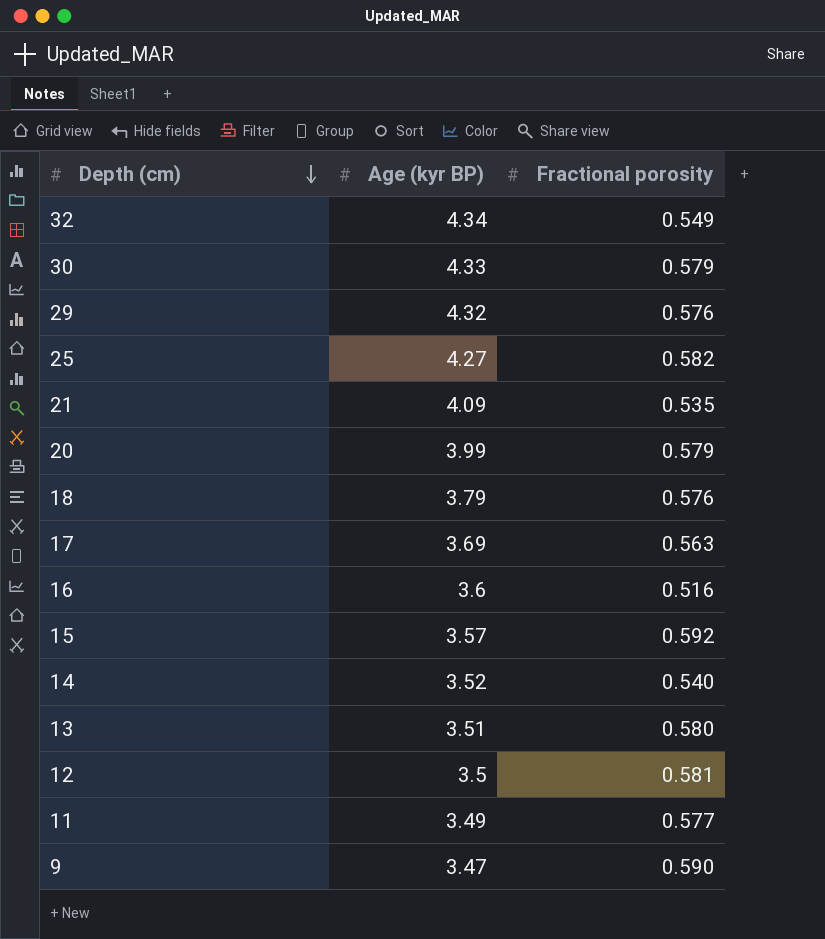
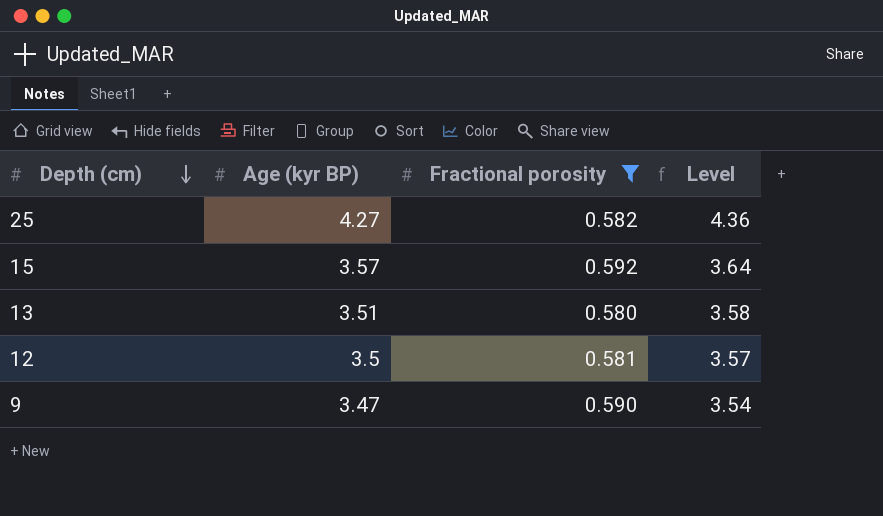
filter: none -> Fractional porosity >= 0.580
column Level | formula: none -> [Age (kyr BP)] * 1.02

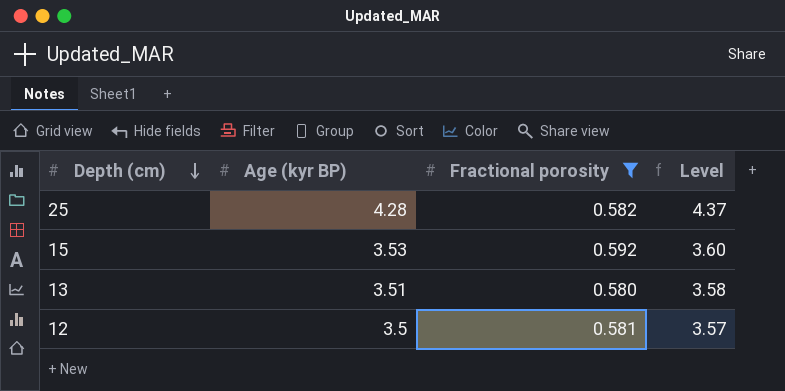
row 9: 3.47 | 0.590 | 3.54 -> none
25 | Age (kyr BP): 4.27 -> 4.28
25 | Level: 4.36 -> 4.37
15 | Age (kyr BP): 3.57 -> 3.53
15 | Level: 3.64 -> 3.60

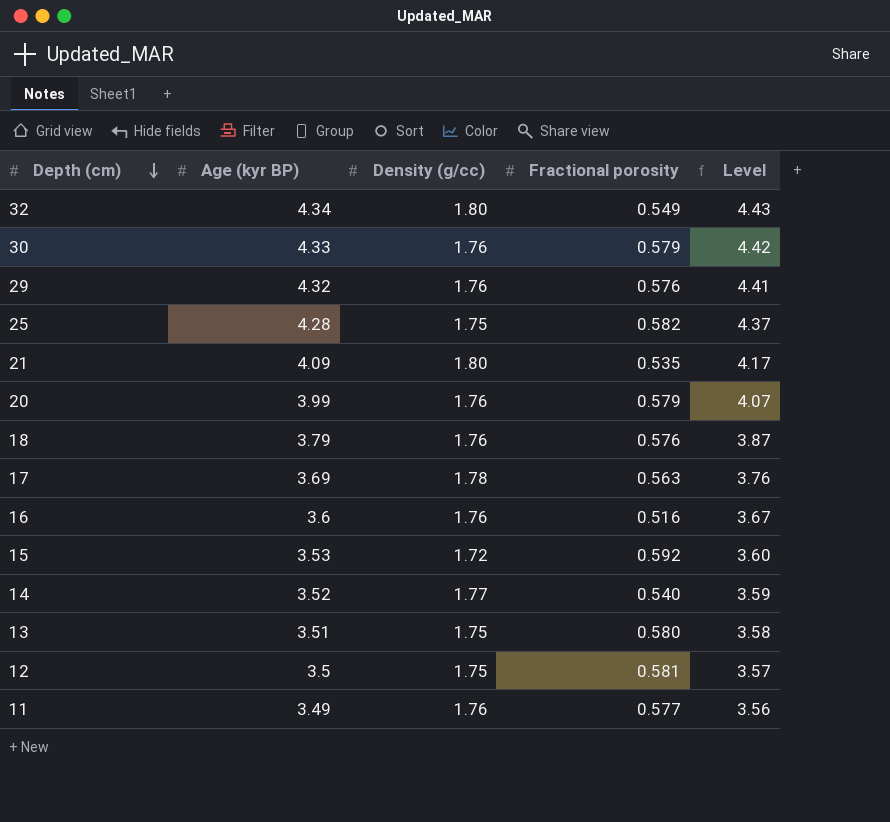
filter: Fractional porosity >= 0.580 -> none
column Density (g/cc) | position: none -> 3

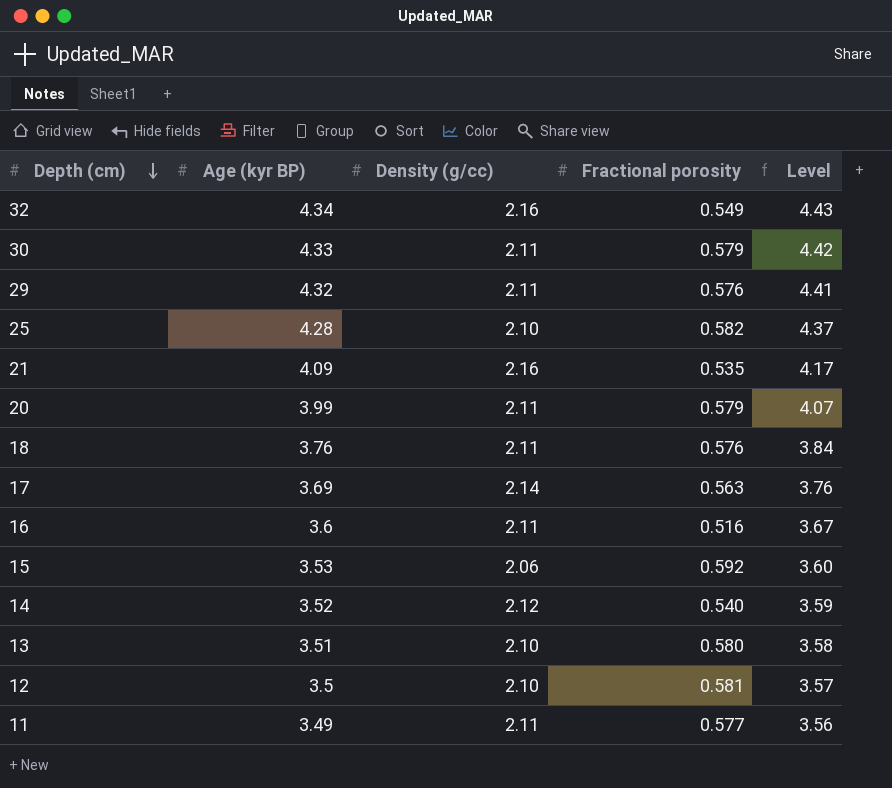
32 | Density (g/cc): 1.80 -> 2.16
30 | Density (g/cc): 1.76 -> 2.11
29 | Density (g/cc): 1.76 -> 2.11
25 | Density (g/cc): 1.75 -> 2.10
21 | Density (g/cc): 1.80 -> 2.16
20 | Density (g/cc): 1.76 -> 2.11
18 | Age (kyr BP): 3.79 -> 3.76
18 | Density (g/cc): 1.76 -> 2.11
18 | Level: 3.87 -> 3.84
17 | Density (g/cc): 1.78 -> 2.14
16 | Density (g/cc): 1.76 -> 2.11
15 | Density (g/cc): 1.72 -> 2.06
14 | Density (g/cc): 1.77 -> 2.12
13 | Density (g/cc): 1.75 -> 2.10
12 | Density (g/cc): 1.75 -> 2.10
11 | Density (g/cc): 1.76 -> 2.11

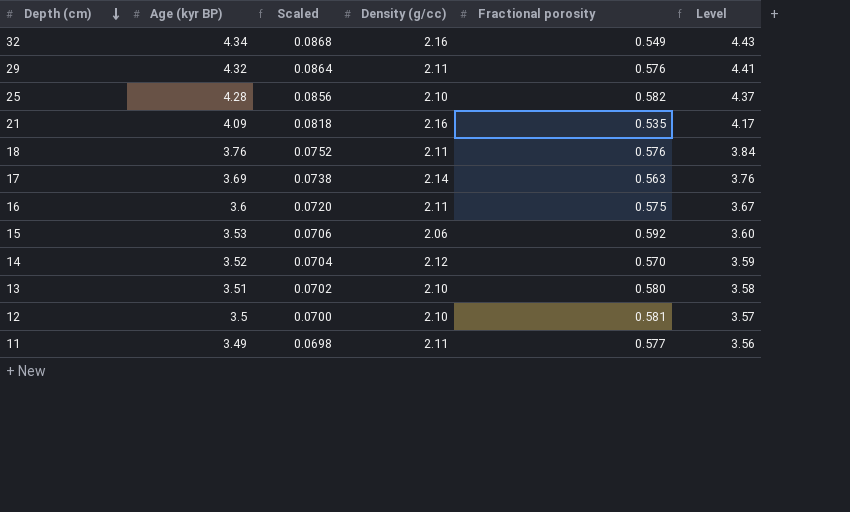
column Scaled | formula: none -> [Age (kyr BP)] * 0.02
row 30: 4.33 | 2.11 | 0.579 | 4.42 -> none
row 20: 3.99 | 2.11 | 0.579 | 4.07 -> none
16 | Fractional porosity: 0.516 -> 0.575
14 | Fractional porosity: 0.540 -> 0.570

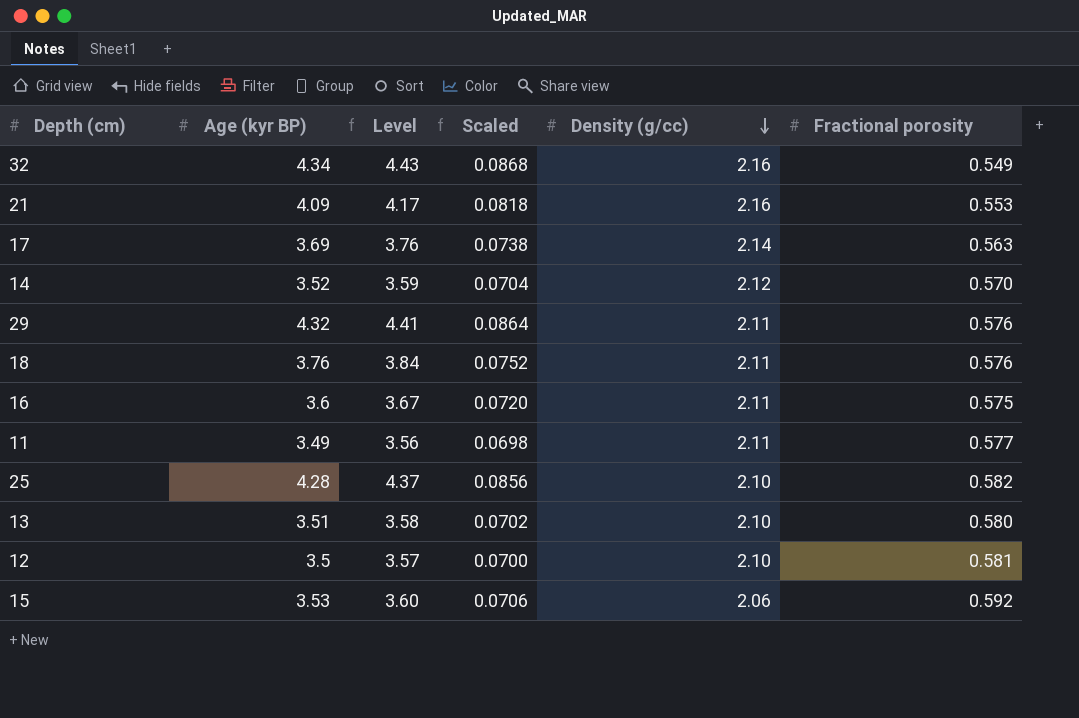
row order: Depth (cm) descending -> Density (g/cc) descending
column Level | position: 6 -> 3
21 | Fractional porosity: 0.535 -> 0.553

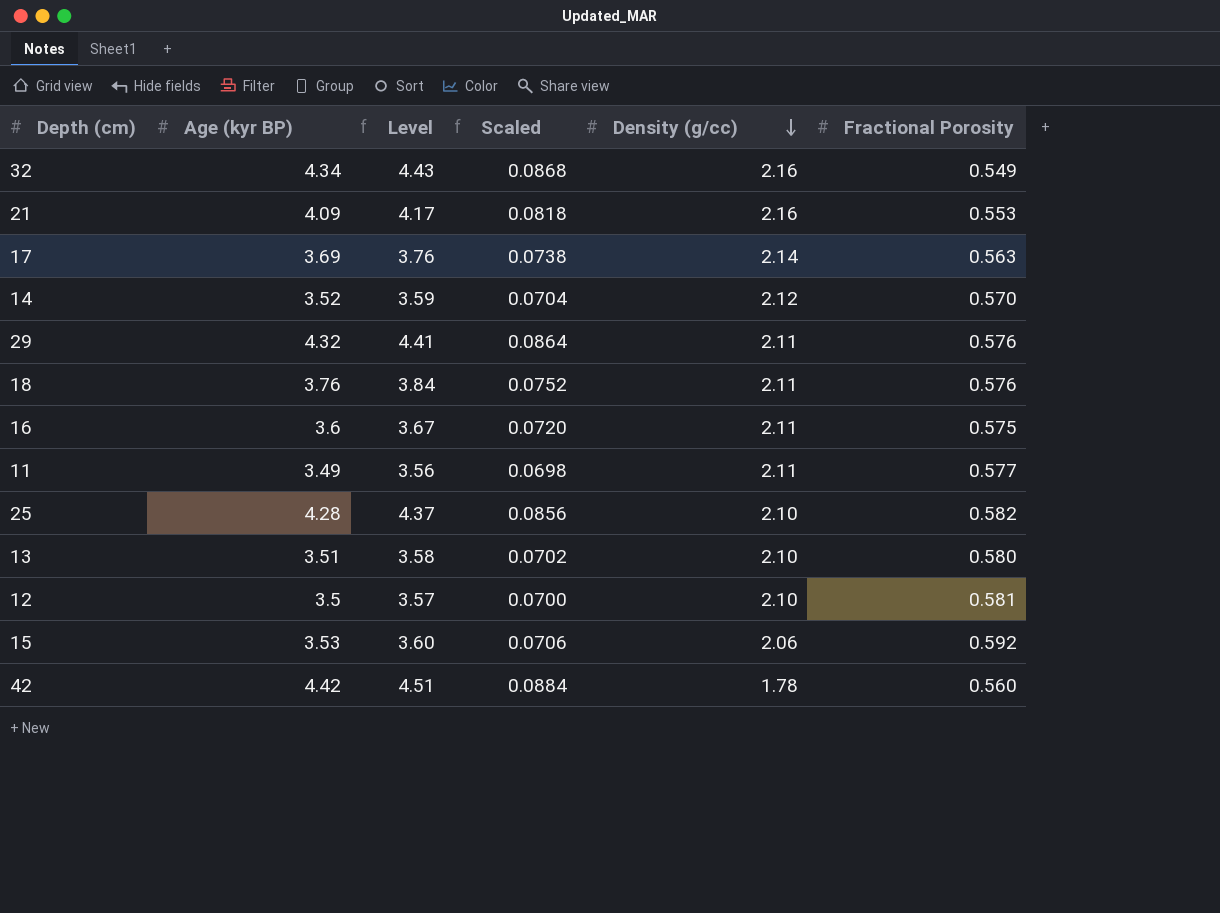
column name: Fractional porosity -> Fractional Porosity
row 42: none -> 4.42 | 4.51 | 0.0884 | 1.78 | 0.560

